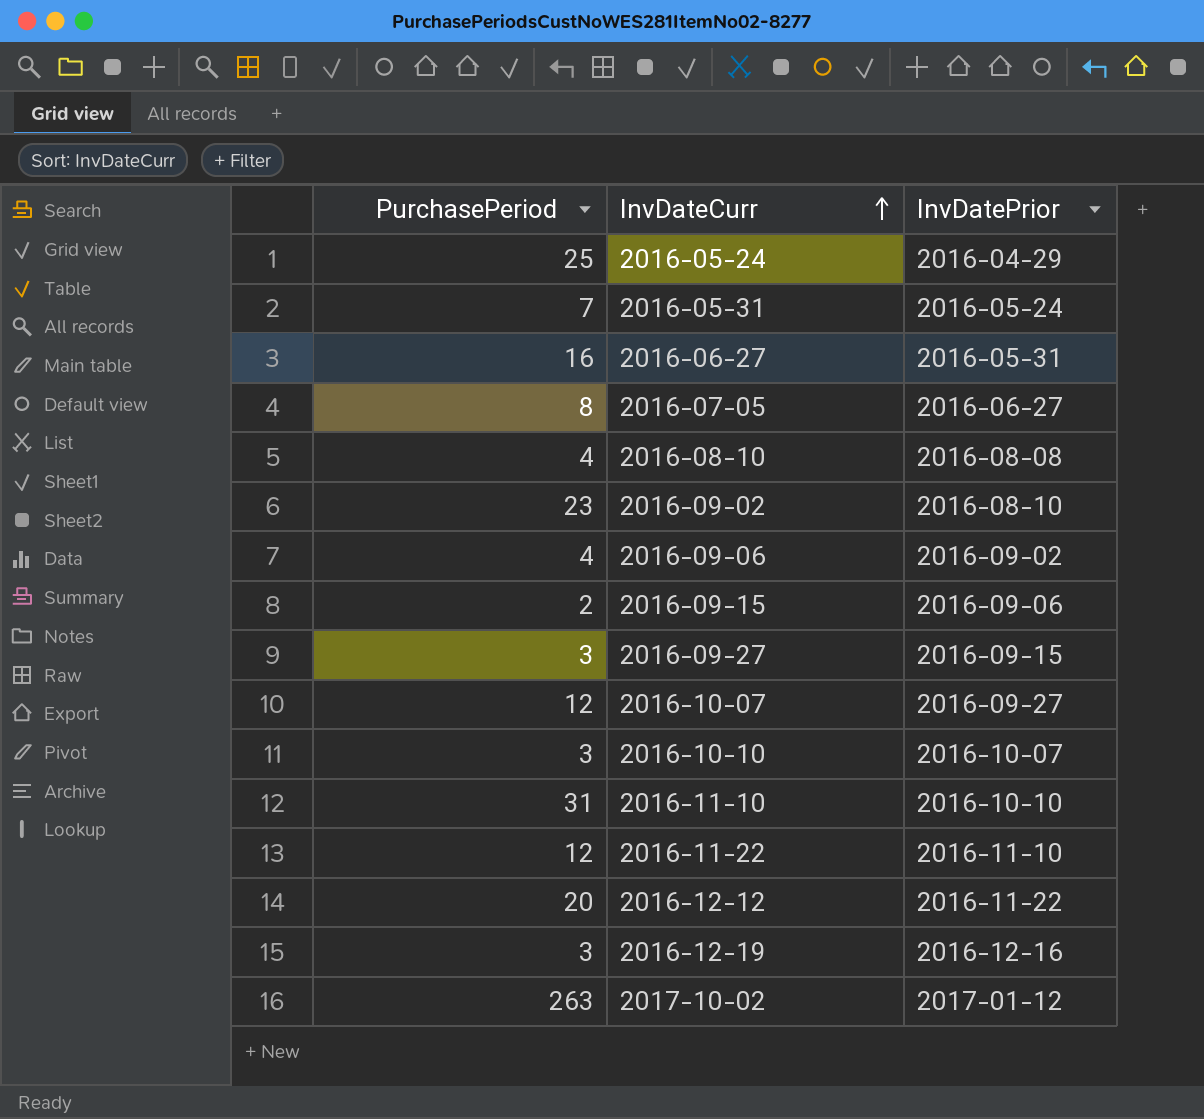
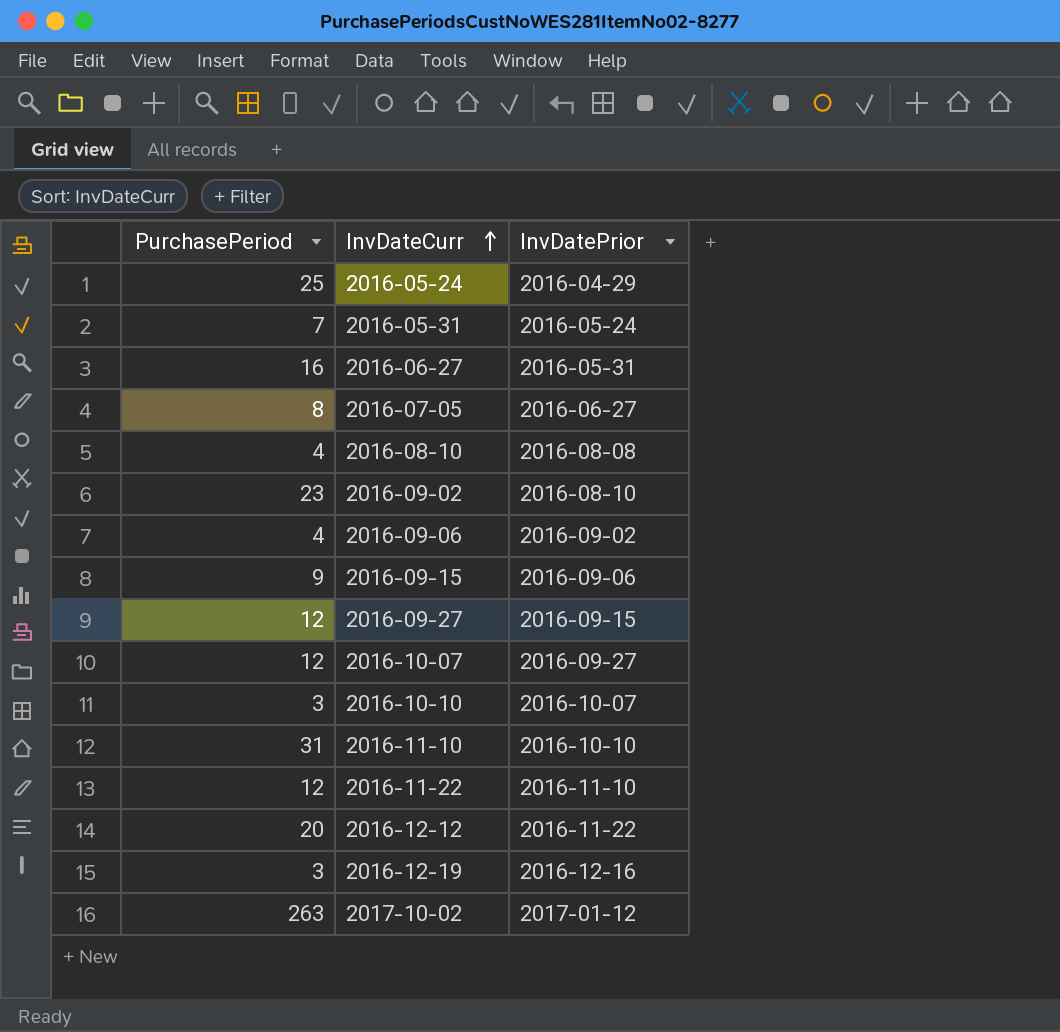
2016-09-15 | PurchasePeriod: 2 -> 9
2016-09-27 | PurchasePeriod: 3 -> 12

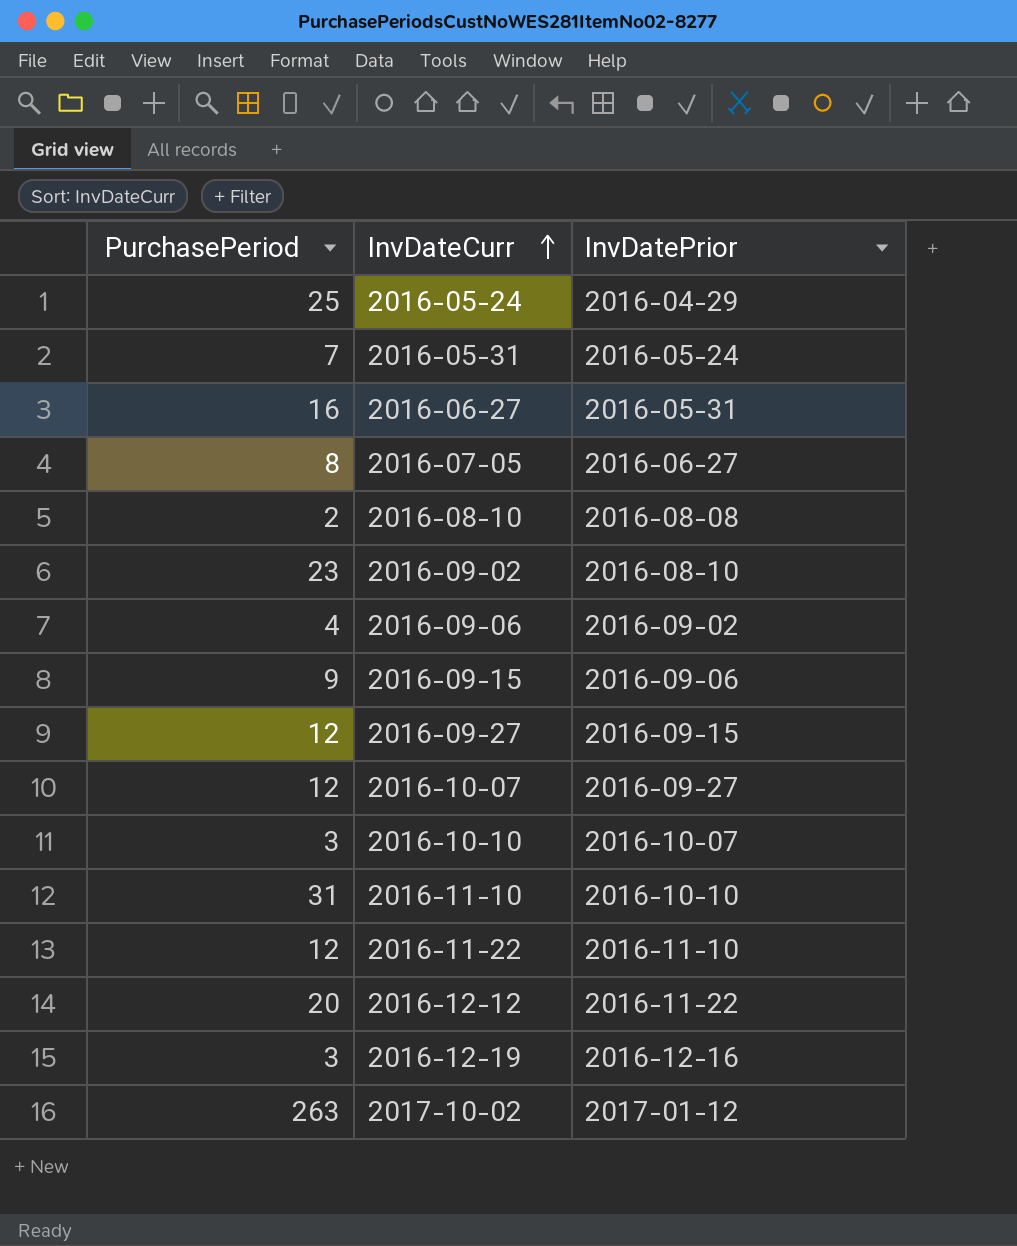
2016-08-10 | PurchasePeriod: 4 -> 2

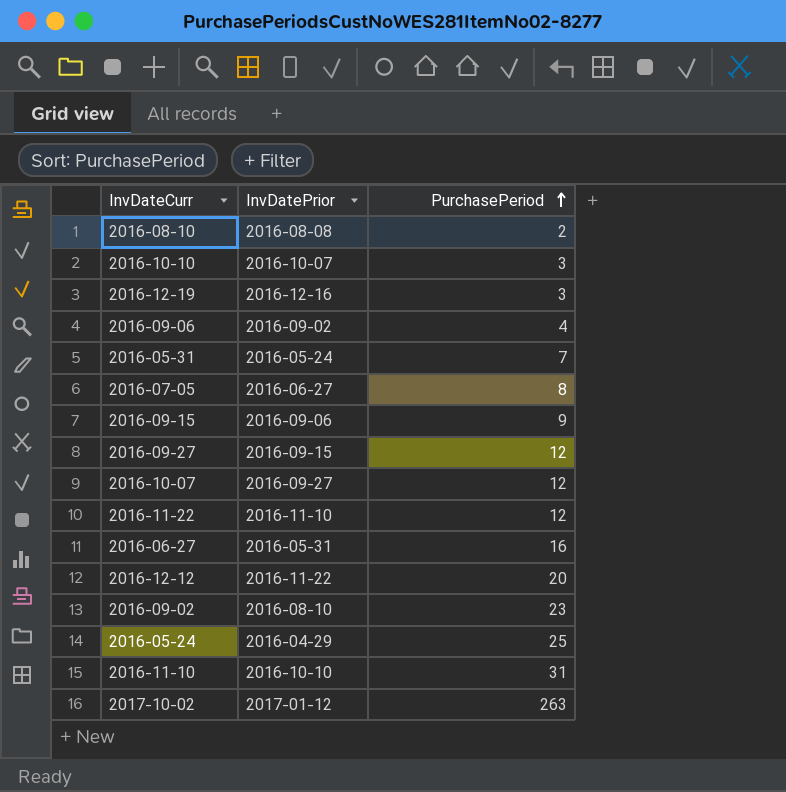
row order: InvDateCurr ascending -> PurchasePeriod ascending
column PurchasePeriod | position: 1 -> 3

